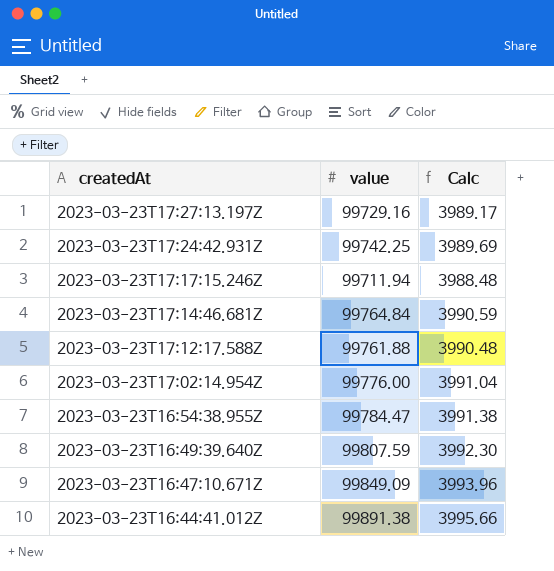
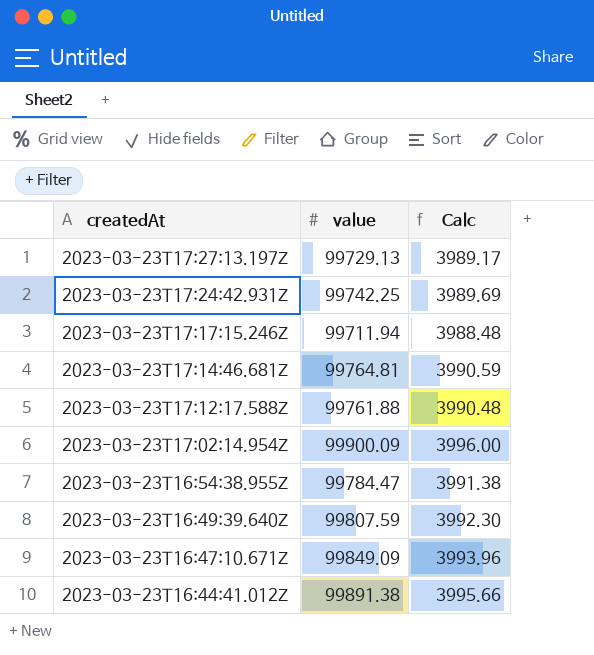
2023-03-23T17:27:13.197Z | value: 99729.16 -> 99729.13
2023-03-23T17:14:46.681Z | value: 99764.84 -> 99764.81
2023-03-23T17:02:14.954Z | value: 99776.00 -> 99900.09
2023-03-23T17:02:14.954Z | Calc: 3991.04 -> 3996.00

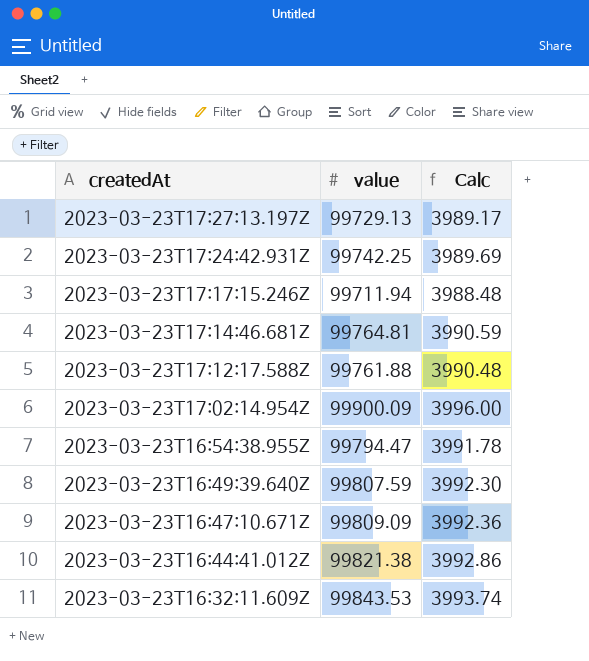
2023-03-23T16:54:38.955Z | value: 99784.47 -> 99794.47
2023-03-23T16:54:38.955Z | Calc: 3991.38 -> 3991.78
2023-03-23T16:47:10.671Z | value: 99849.09 -> 99809.09
2023-03-23T16:47:10.671Z | Calc: 3993.96 -> 3992.36
2023-03-23T16:44:41.012Z | value: 99891.38 -> 99821.38
2023-03-23T16:44:41.012Z | Calc: 3995.66 -> 3992.86
row 2023-03-23T16:32:11.609Z: none -> 99843.53 | 3993.74

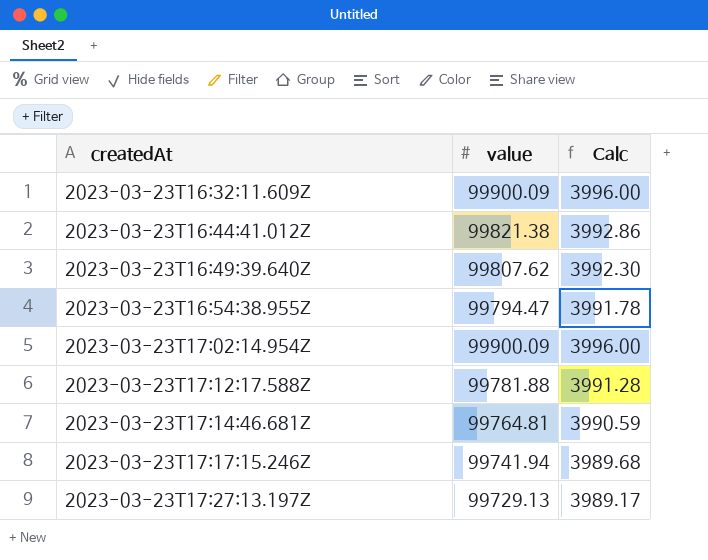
row order: createdAt descending -> createdAt ascending
row 2023-03-23T17:24:42.931Z: 99742.25 | 3989.69 -> none
row 2023-03-23T16:47:10.671Z: 99809.09 | 3992.36 -> none
2023-03-23T16:32:11.609Z | value: 99843.53 -> 99900.09
2023-03-23T16:32:11.609Z | Calc: 3993.74 -> 3996.00
2023-03-23T16:49:39.640Z | value: 99807.59 -> 99807.62
2023-03-23T17:12:17.588Z | value: 99761.88 -> 99781.88
2023-03-23T17:12:17.588Z | Calc: 3990.48 -> 3991.28
2023-03-23T17:17:15.246Z | value: 99711.94 -> 99741.94
2023-03-23T17:17:15.246Z | Calc: 3988.48 -> 3989.68

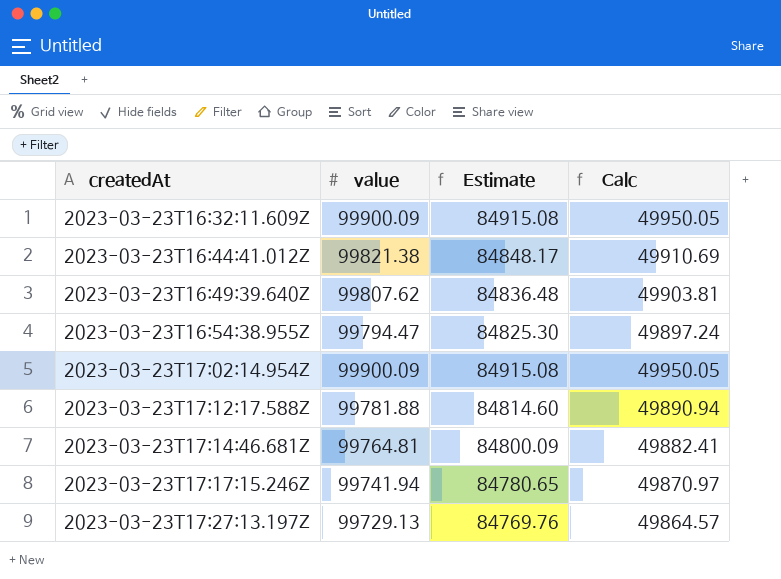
column Estimate | formula: none -> [value] * 0.85
column Calc | formula: [value] * 0.04 -> [value] * 0.5

